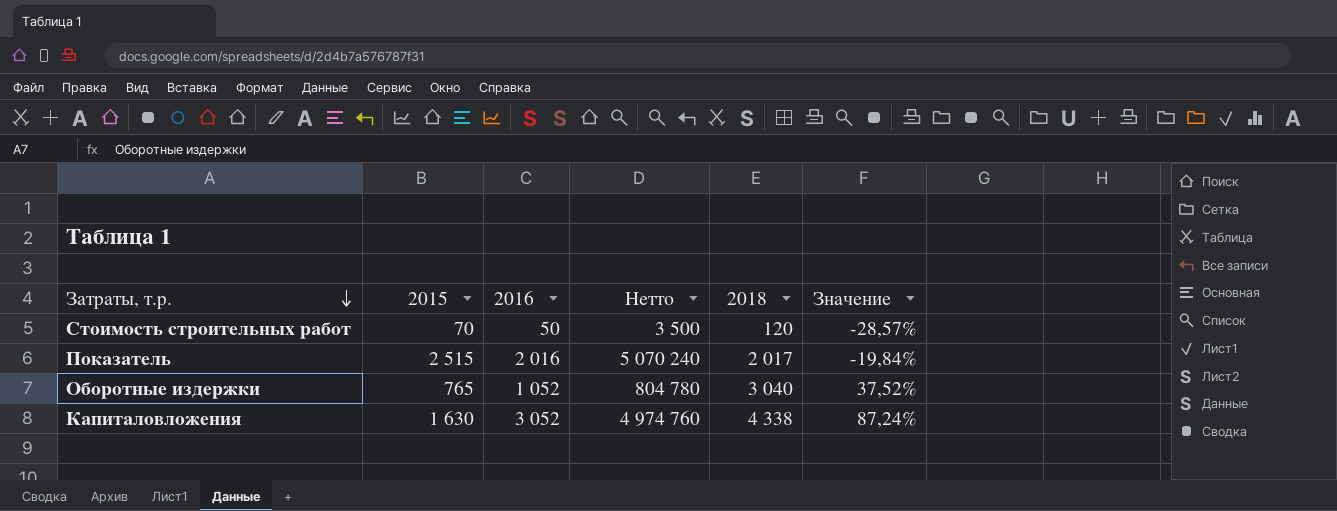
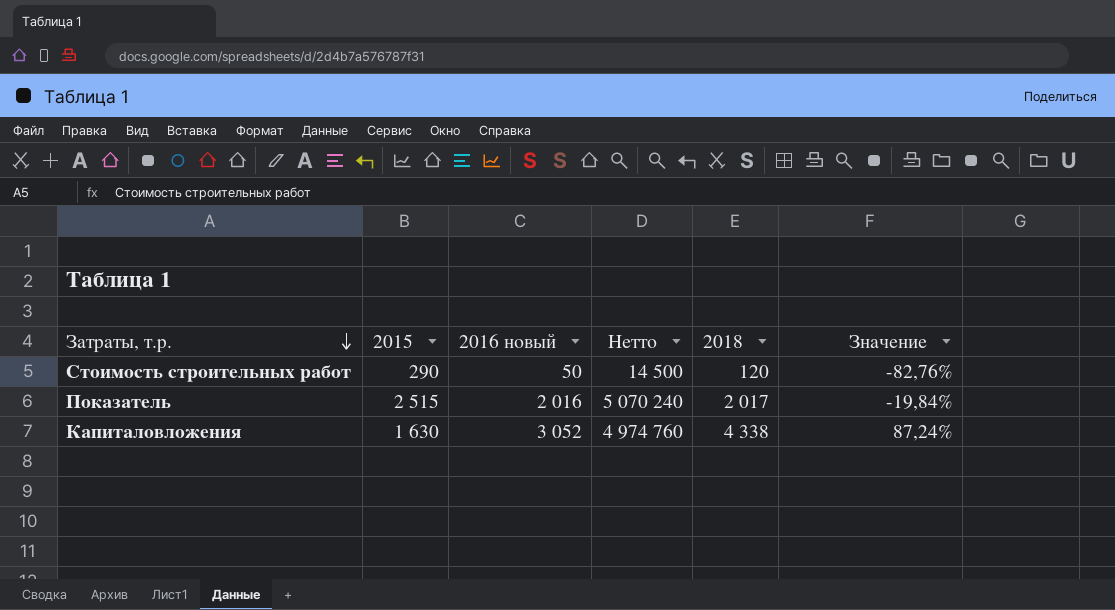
column name: 2016 -> 2016 новый
row Оборотные издержки: 765 | 1 052 | 804 780 | 3 040 | 37,52% -> none
Стоимость строительных работ | 2015: 70 -> 290
Стоимость строительных работ | Нетто: 3 500 -> 14 500
Стоимость строительных работ | Значение: -28,57% -> -82,76%

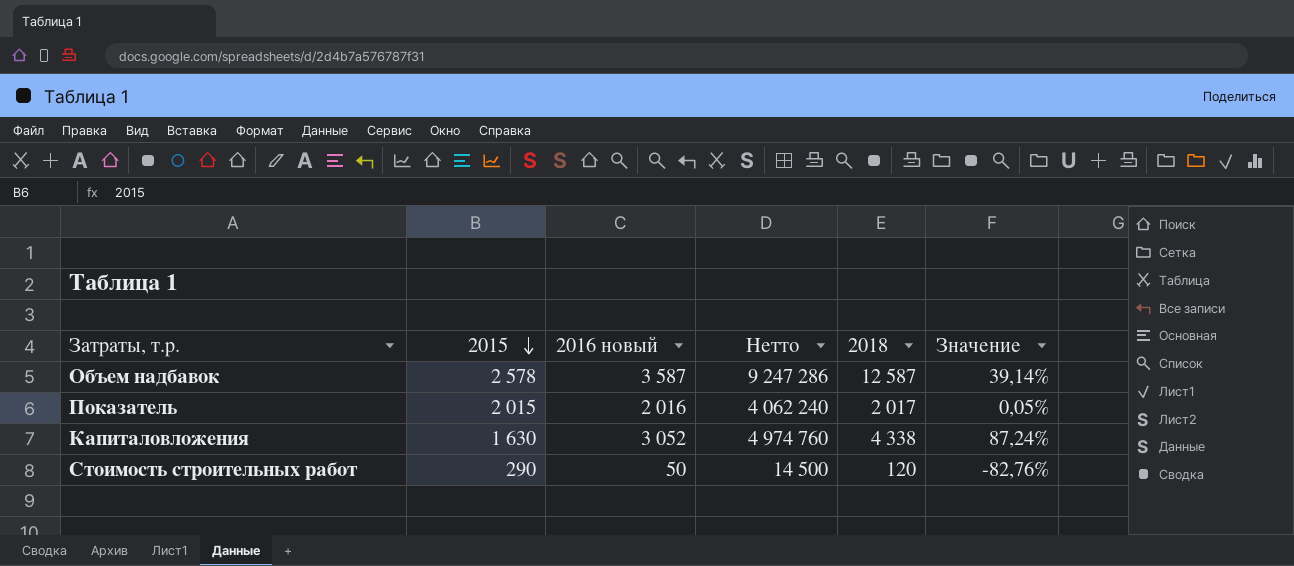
row order: Затраты, т.р. descending -> 2015 descending
row Объем надбавок: none -> 2 578 | 3 587 | 9 247 286 | 12 587 | 39,14%
Показатель | 2015: 2 515 -> 2 015
Показатель | Нетто: 5 070 240 -> 4 062 240
Показатель | Значение: -19,84% -> 0,05%

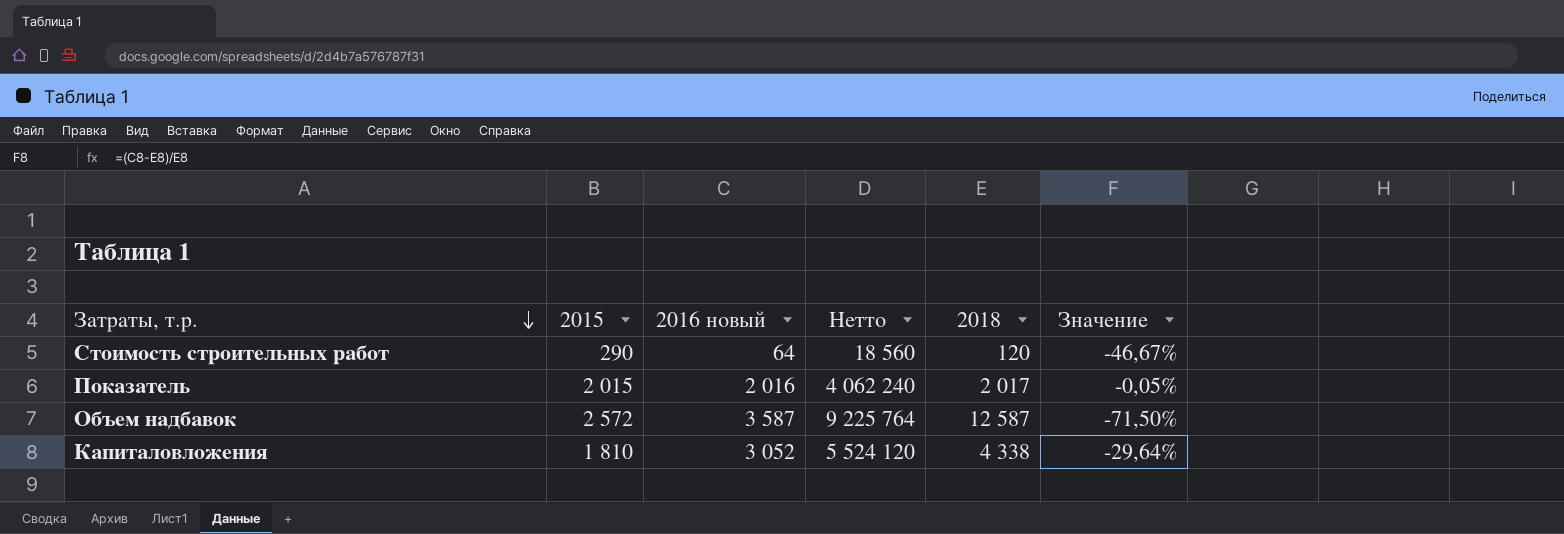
row order: 2015 descending -> Затраты, т.р. descending
column Значение | formula: ([2016 новый] - [2015]) / [2015] -> ([2016 новый] - [2018]) / [2018]
Стоимость строительных работ | 2016 новый: 50 -> 64
Стоимость строительных работ | Нетто: 14 500 -> 18 560
Объем надбавок | 2015: 2 578 -> 2 572
Объем надбавок | Нетто: 9 247 286 -> 9 225 764
Капиталовложения | 2015: 1 630 -> 1 810
Капиталовложения | Нетто: 4 974 760 -> 5 524 120

